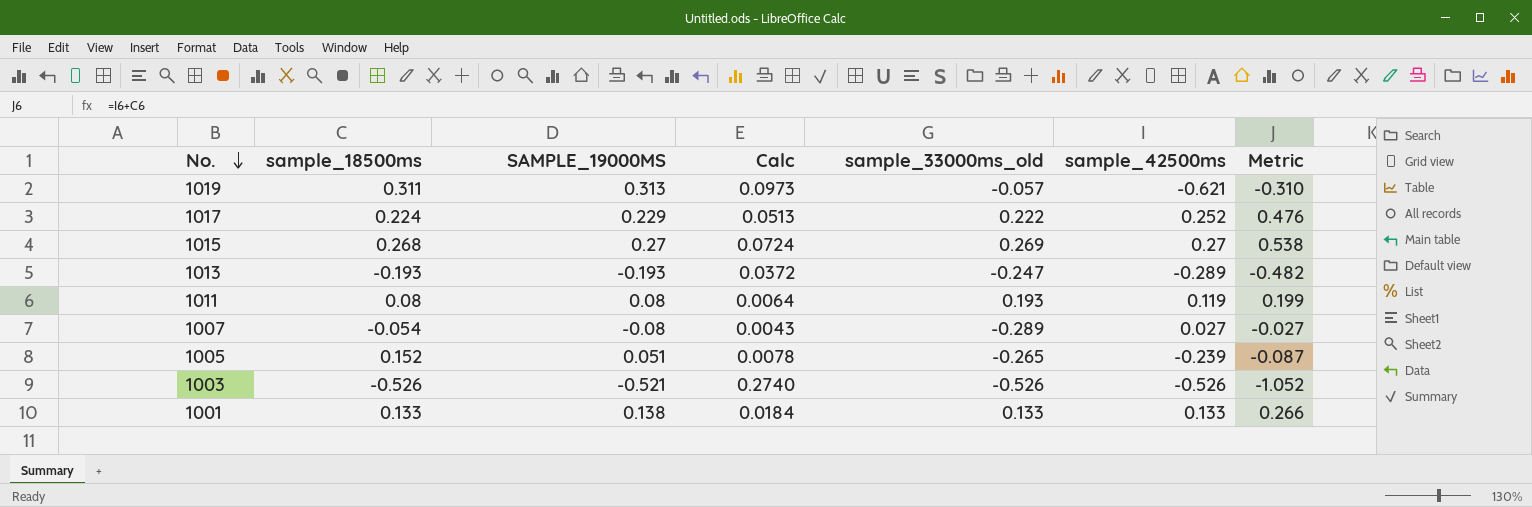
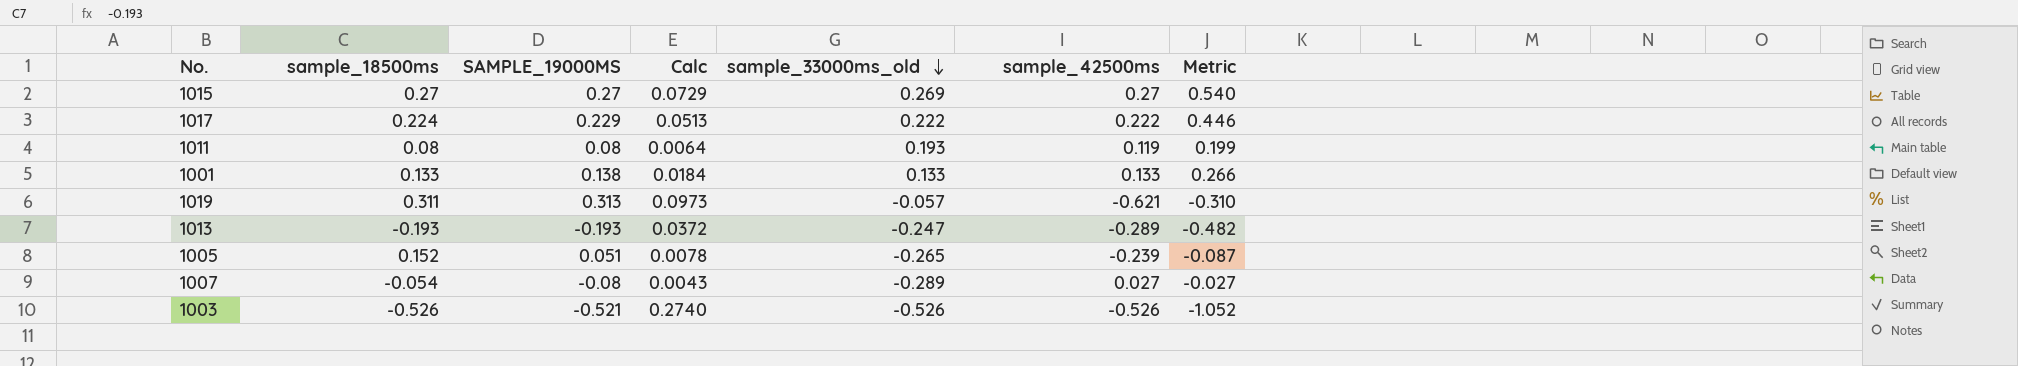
row order: No. descending -> sample_33000ms_old descending
1015 | sample_18500ms: 0.268 -> 0.27
1015 | Calc: 0.0724 -> 0.0729
1015 | Metric: 0.538 -> 0.540
1017 | sample_42500ms: 0.252 -> 0.222
1017 | Metric: 0.476 -> 0.446

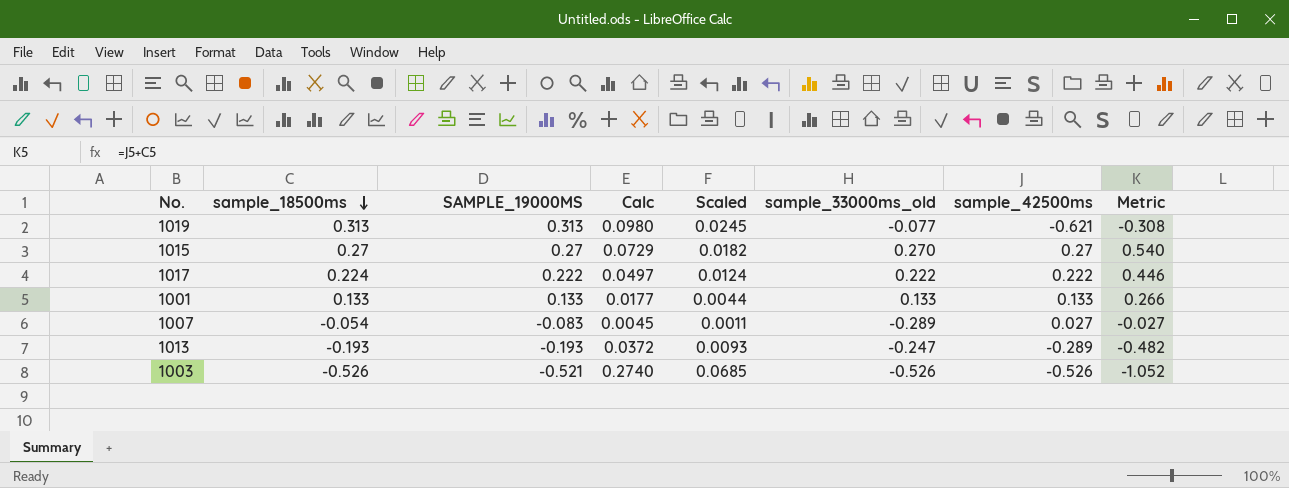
row order: sample_33000ms_old descending -> sample_18500ms descending
column Scaled | formula: none -> [Calc] * 0.25
row 1011: 0.08 | 0.08 | 0.0064 | 0.193 | 0.119 | 0.199 -> none
row 1005: 0.152 | 0.051 | 0.0078 | -0.265 | -0.239 | -0.087 -> none
1019 | sample_18500ms: 0.311 -> 0.313
1019 | Calc: 0.0973 -> 0.0980
1019 | sample_33000ms_old: -0.057 -> -0.077
1019 | Metric: -0.310 -> -0.308
1015 | sample_33000ms_old: 0.269 -> 0.270
1017 | SAMPLE_19000MS: 0.229 -> 0.222
1017 | Calc: 0.0513 -> 0.0497
1001 | SAMPLE_19000MS: 0.138 -> 0.133
1001 | Calc: 0.0184 -> 0.0177
1007 | SAMPLE_19000MS: -0.08 -> -0.083
1007 | Calc: 0.0043 -> 0.0045

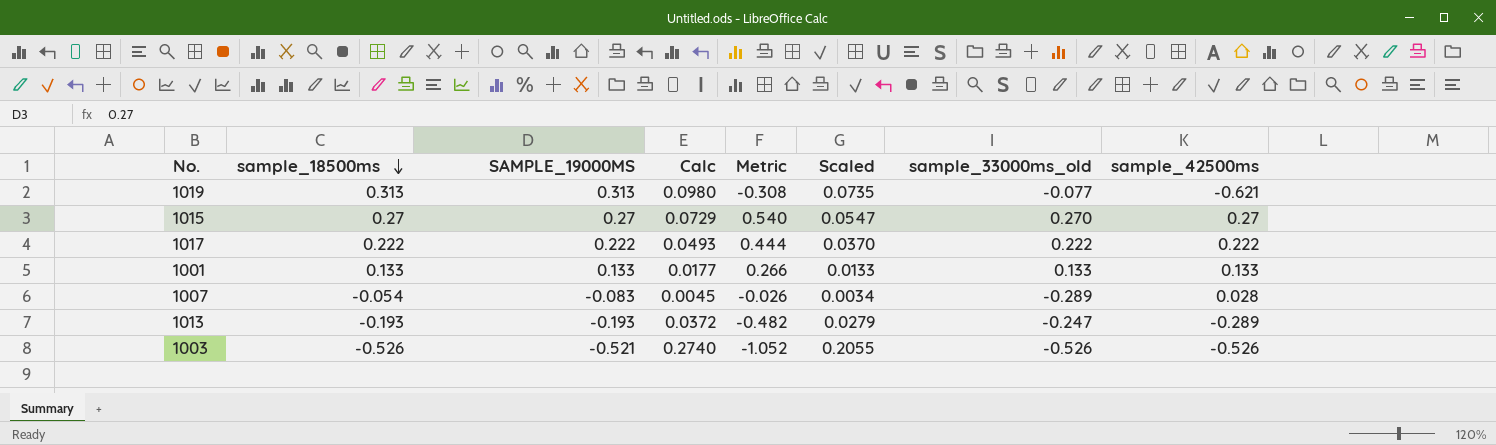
column Metric | position: 8 -> 5
column Scaled | formula: [Calc] * 0.25 -> [Calc] * 0.75
1017 | sample_18500ms: 0.224 -> 0.222
1017 | Calc: 0.0497 -> 0.0493
1017 | Metric: 0.446 -> 0.444
1007 | Metric: -0.027 -> -0.026
1007 | sample_42500ms: 0.027 -> 0.028

